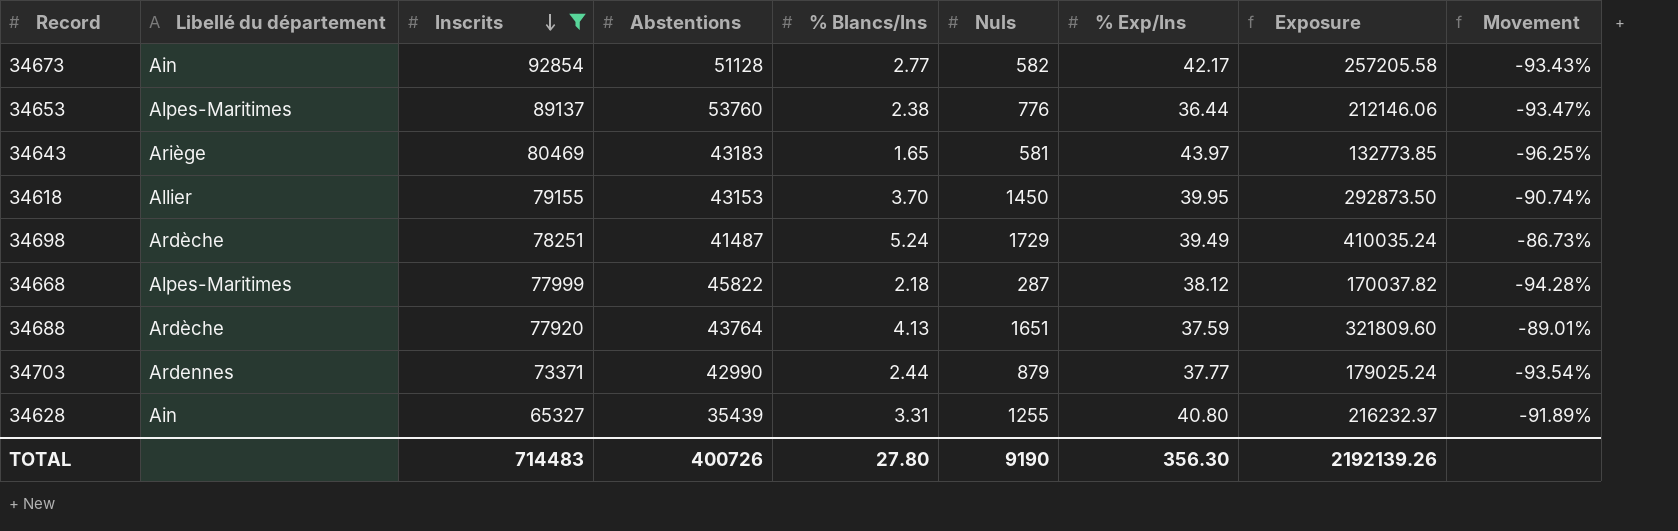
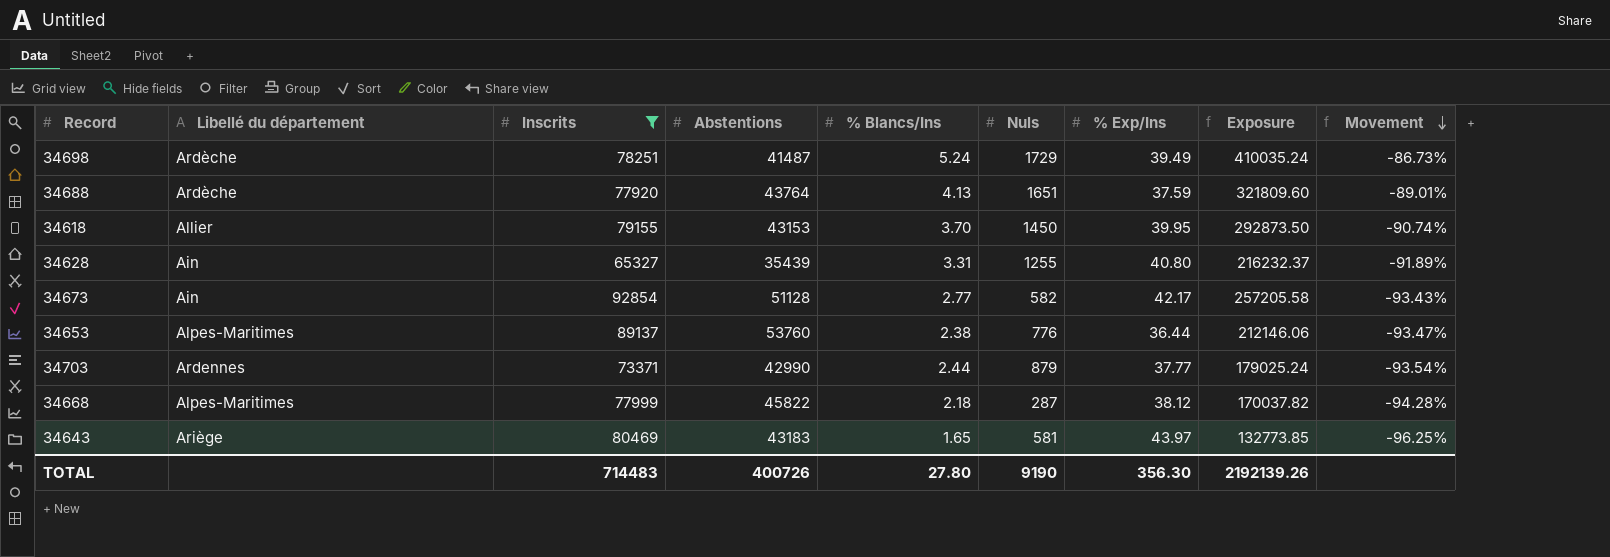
row order: Inscrits descending -> Movement descending

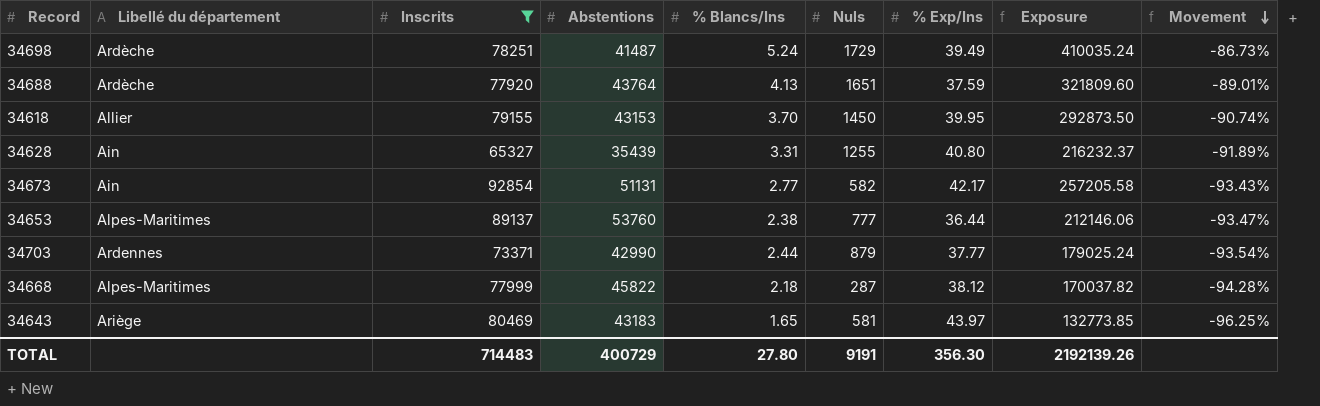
34673 | Abstentions: 51128 -> 51131
34653 | Nuls: 776 -> 777
TOTAL | Abstentions: 400726 -> 400729
TOTAL | Nuls: 9190 -> 9191

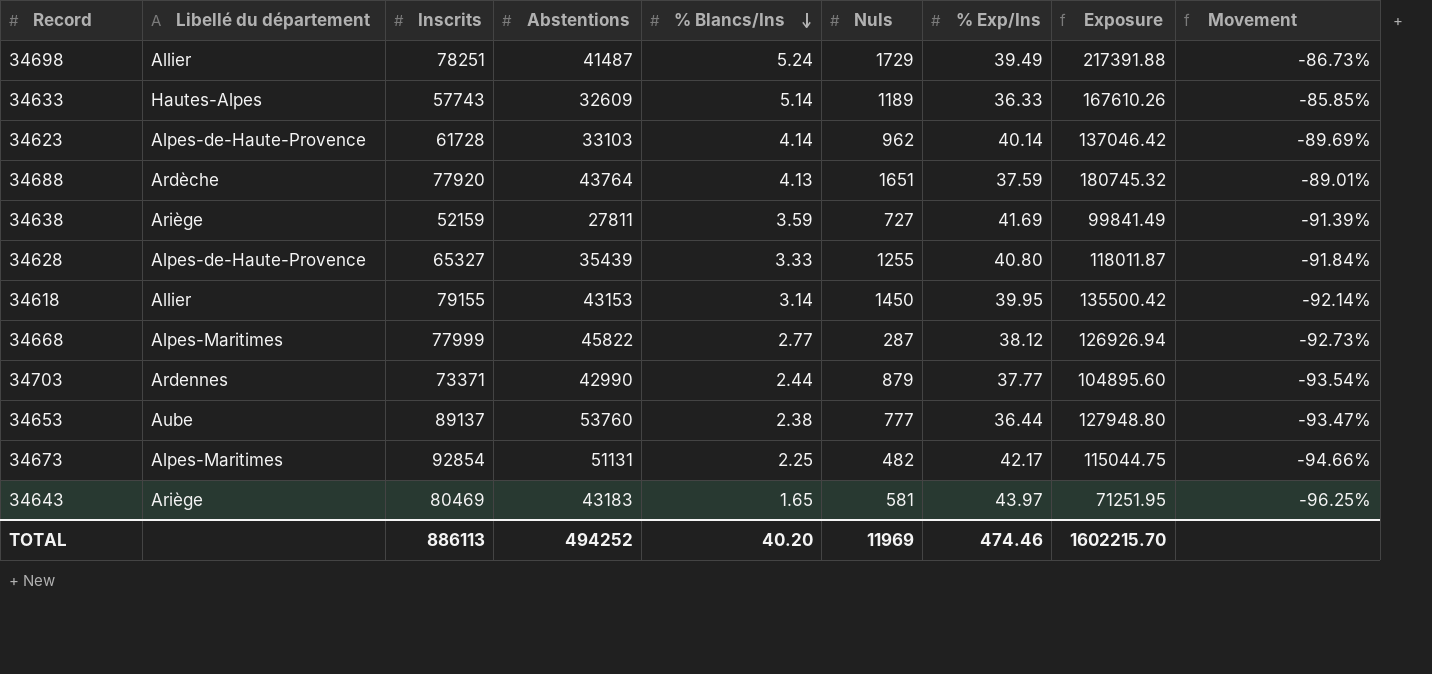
filter: Inscrits >= 65327 -> none
row order: Movement descending -> % Blancs/Ins descending
column Exposure | formula: [Inscrits] * [% Blancs/Ins] -> [Abstentions] * [% Blancs/Ins]
34698 | Libellé du département: Ardèche -> Allier
34628 | Libellé du département: Ain -> Alpes-de-Haute-Provence
34628 | % Blancs/Ins: 3.31 -> 3.33
34628 | Movement: -91.89% -> -91.84%
34618 | % Blancs/Ins: 3.70 -> 3.14
34618 | Movement: -90.74% -> -92.14%
34668 | % Blancs/Ins: 2.18 -> 2.77
34668 | Movement: -94.28% -> -92.73%
34653 | Libellé du département: Alpes-Maritimes -> Aube
34673 | Libellé du département: Ain -> Alpes-Maritimes
34673 | % Blancs/Ins: 2.77 -> 2.25
34673 | Nuls: 582 -> 482
34673 | Movement: -93.43% -> -94.66%
TOTAL | Inscrits: 714483 -> 886113
TOTAL | Abstentions: 400729 -> 494252
TOTAL | % Blancs/Ins: 27.80 -> 40.20
TOTAL | Nuls: 9191 -> 11969
TOTAL | % Exp/Ins: 356.30 -> 474.46
TOTAL | Exposure: 2192139.26 -> 1602215.70

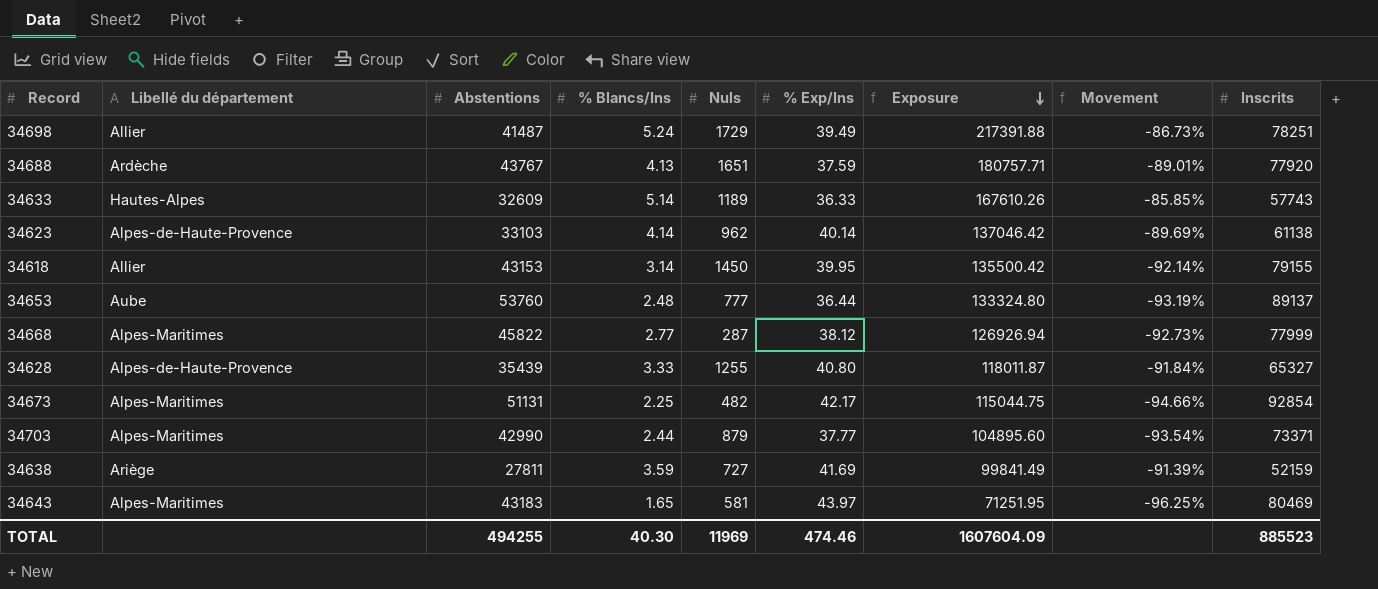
row order: % Blancs/Ins descending -> Exposure descending
column Inscrits | position: 3 -> 9
34688 | Abstentions: 43764 -> 43767
34688 | Exposure: 180745.32 -> 180757.71
34623 | Inscrits: 61728 -> 61138
34653 | % Blancs/Ins: 2.38 -> 2.48
34653 | Exposure: 127948.80 -> 133324.80
34653 | Movement: -93.47% -> -93.19%
34703 | Libellé du département: Ardennes -> Alpes-Maritimes
34643 | Libellé du département: Ariège -> Alpes-Maritimes
TOTAL | Abstentions: 494252 -> 494255
TOTAL | % Blancs/Ins: 40.20 -> 40.30
TOTAL | Exposure: 1602215.70 -> 1607604.09
TOTAL | Inscrits: 886113 -> 885523

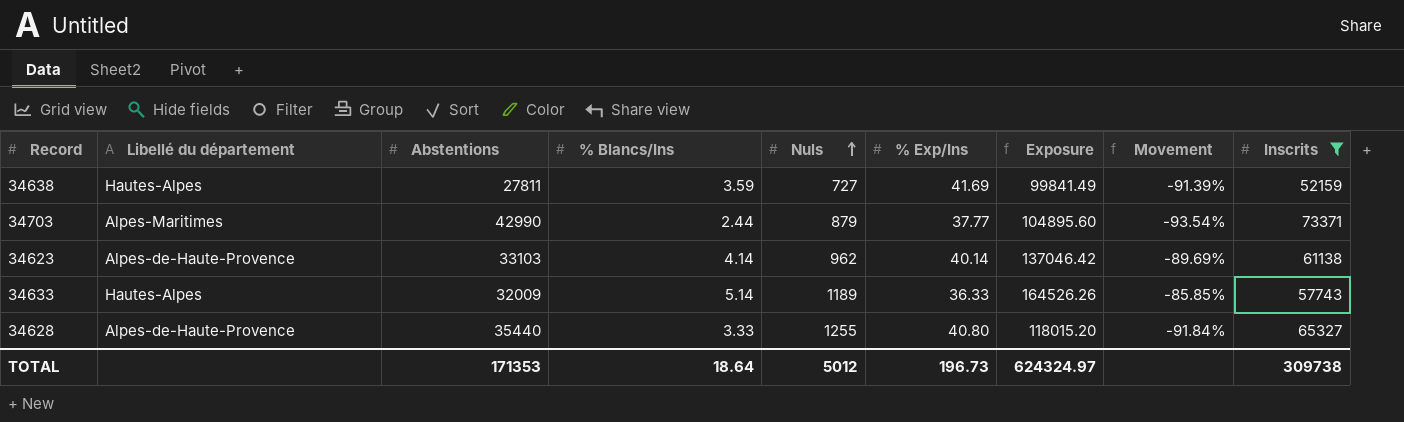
filter: none -> Inscrits <= 73371
row order: Exposure descending -> Nuls ascending
34638 | Libellé du département: Ariège -> Hautes-Alpes
34633 | Abstentions: 32609 -> 32009
34633 | Exposure: 167610.26 -> 164526.26
34628 | Abstentions: 35439 -> 35440
34628 | Exposure: 118011.87 -> 118015.20
TOTAL | Abstentions: 494255 -> 171353
TOTAL | % Blancs/Ins: 40.30 -> 18.64
TOTAL | Nuls: 11969 -> 5012
TOTAL | % Exp/Ins: 474.46 -> 196.73
TOTAL | Exposure: 1607604.09 -> 624324.97
TOTAL | Inscrits: 885523 -> 309738

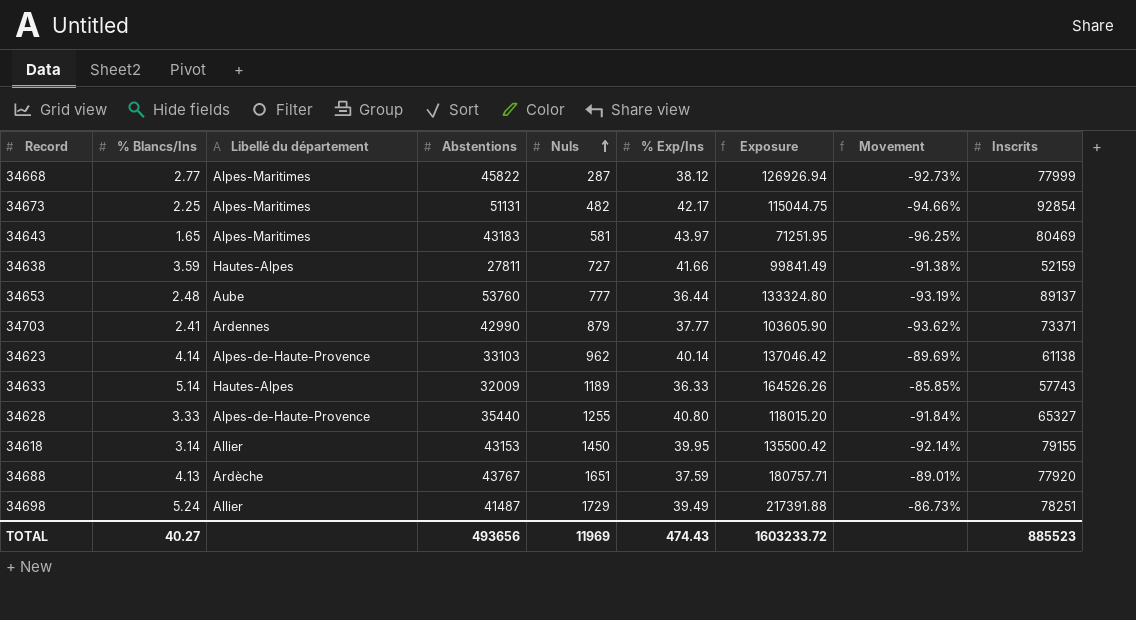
filter: Inscrits <= 73371 -> none
column % Blancs/Ins | position: 4 -> 2
34638 | % Exp/Ins: 41.69 -> 41.66
34638 | Movement: -91.39% -> -91.38%
34703 | % Blancs/Ins: 2.44 -> 2.41
34703 | Libellé du département: Alpes-Maritimes -> Ardennes
34703 | Exposure: 104895.60 -> 103605.90
34703 | Movement: -93.54% -> -93.62%
TOTAL | % Blancs/Ins: 18.64 -> 40.27
TOTAL | Abstentions: 171353 -> 493656
TOTAL | Nuls: 5012 -> 11969
TOTAL | % Exp/Ins: 196.73 -> 474.43
TOTAL | Exposure: 624324.97 -> 1603233.72
TOTAL | Inscrits: 309738 -> 885523

